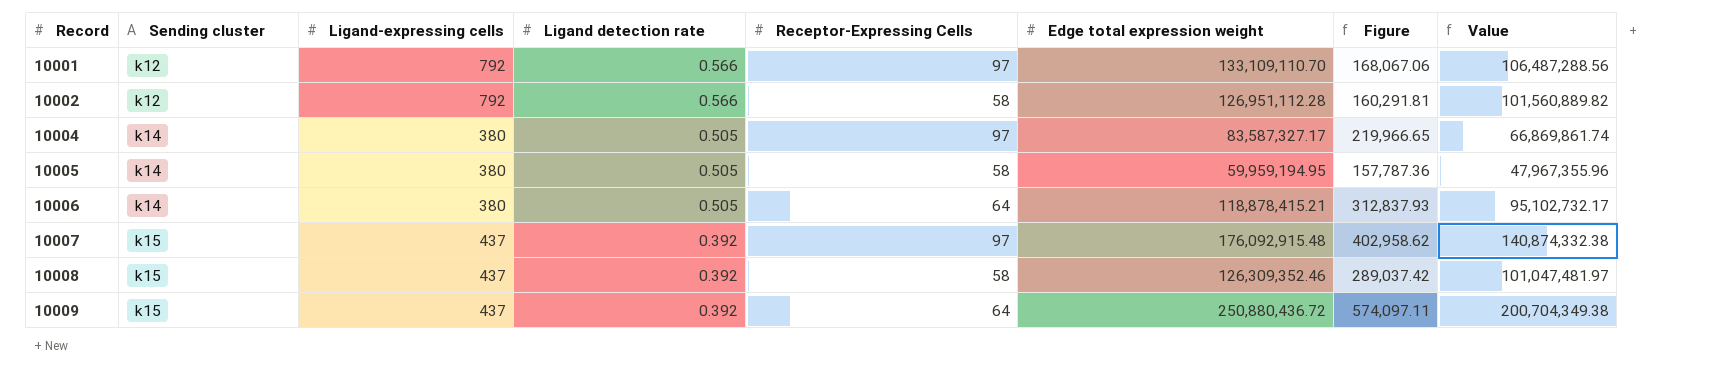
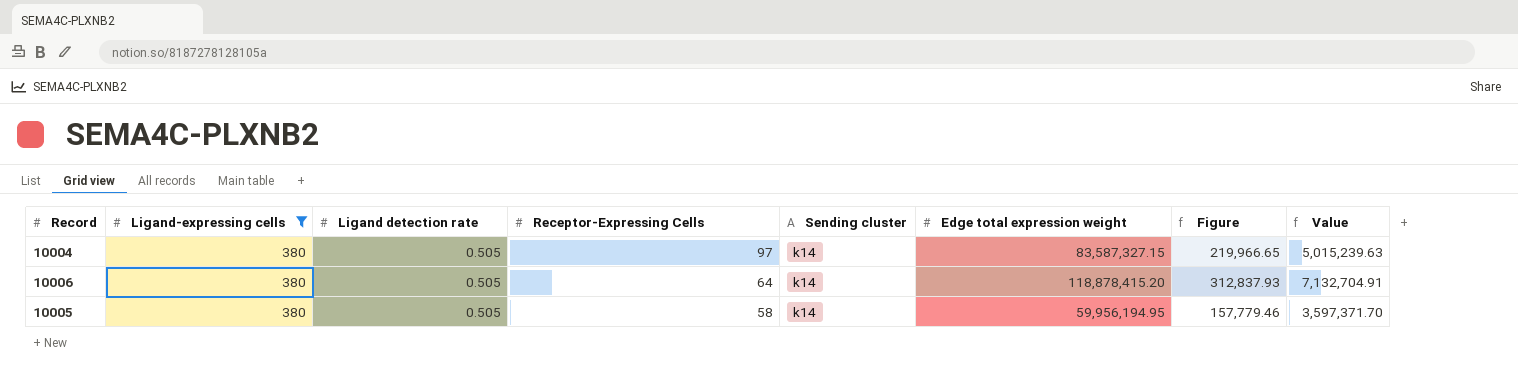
filter: none -> Ligand-expressing cells = 380
row order: Record ascending -> Receptor-Expressing Cells descending
column Sending cluster | position: 2 -> 5
column Value | formula: [Edge total expression weight] * 0.8 -> [Edge total expression weight] * 0.06
10004 | Edge total expression weight: 83,587,327.17 -> 83,587,327.15
10006 | Edge total expression weight: 118,878,415.21 -> 118,878,415.20
10005 | Edge total expression weight: 59,959,194.95 -> 59,956,194.95
10005 | Figure: 157,787.36 -> 157,779.46

